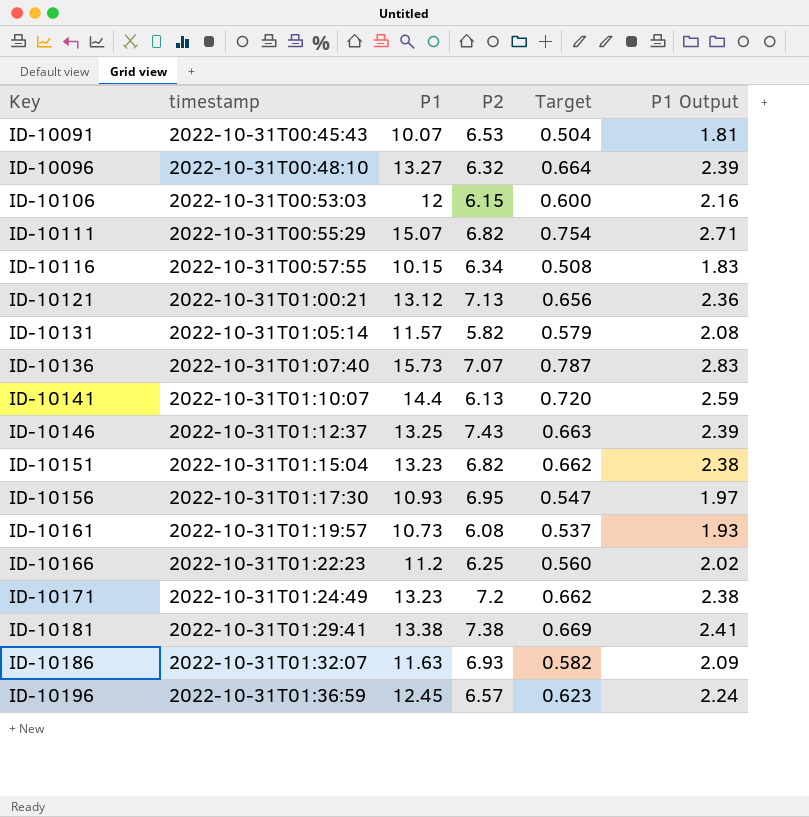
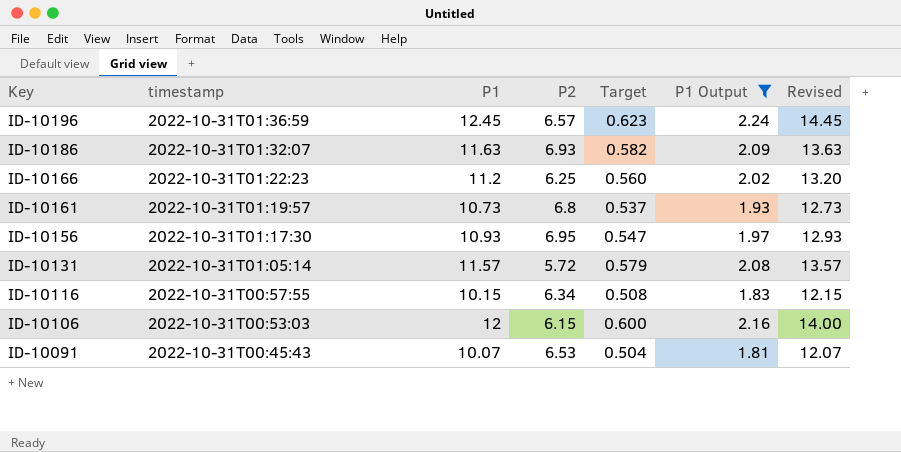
filter: none -> P1 Output <= 2.24
row order: Key ascending -> Key descending
column Revised | formula: none -> [P1] + 2
ID-10161 | P2: 6.08 -> 6.8
ID-10131 | P2: 5.82 -> 5.72

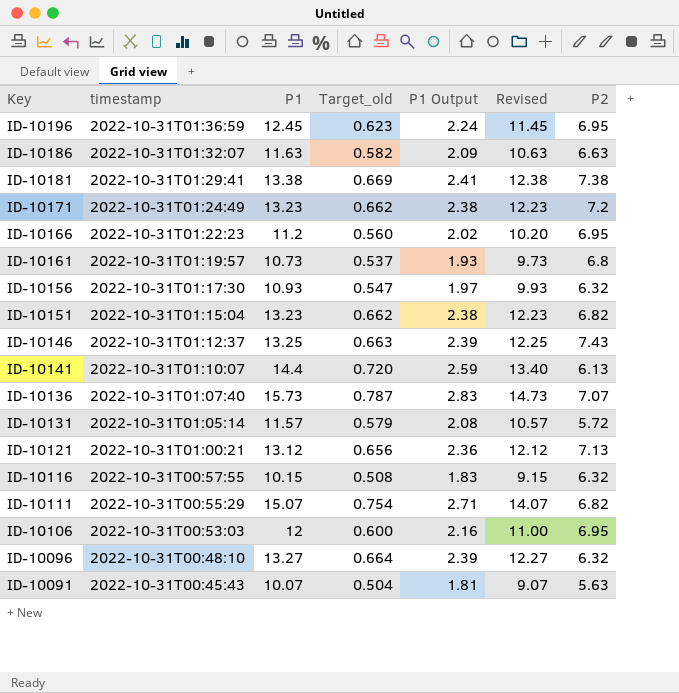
filter: P1 Output <= 2.24 -> none
column name: Target -> Target_old
column Revised | formula: [P1] + 2 -> [P1] - 1
column P2 | position: 4 -> 7
ID-10196 | P2: 6.57 -> 6.95
ID-10186 | P2: 6.93 -> 6.63
ID-10166 | P2: 6.25 -> 6.95
ID-10156 | P2: 6.95 -> 6.32
ID-10116 | P2: 6.34 -> 6.32
ID-10106 | P2: 6.15 -> 6.95
ID-10091 | P2: 6.53 -> 5.63

